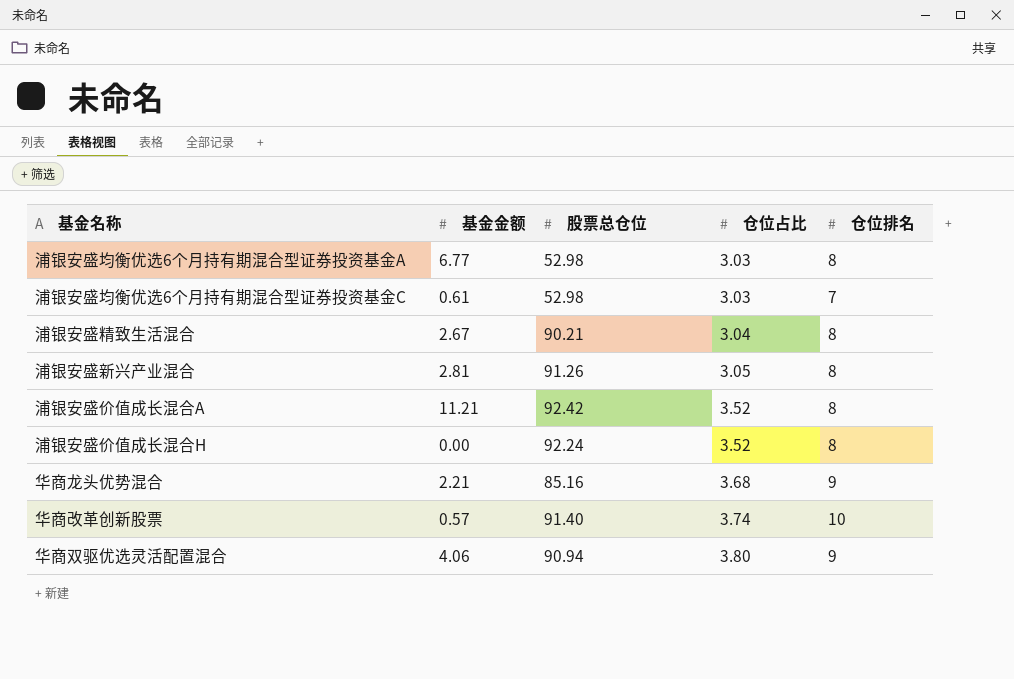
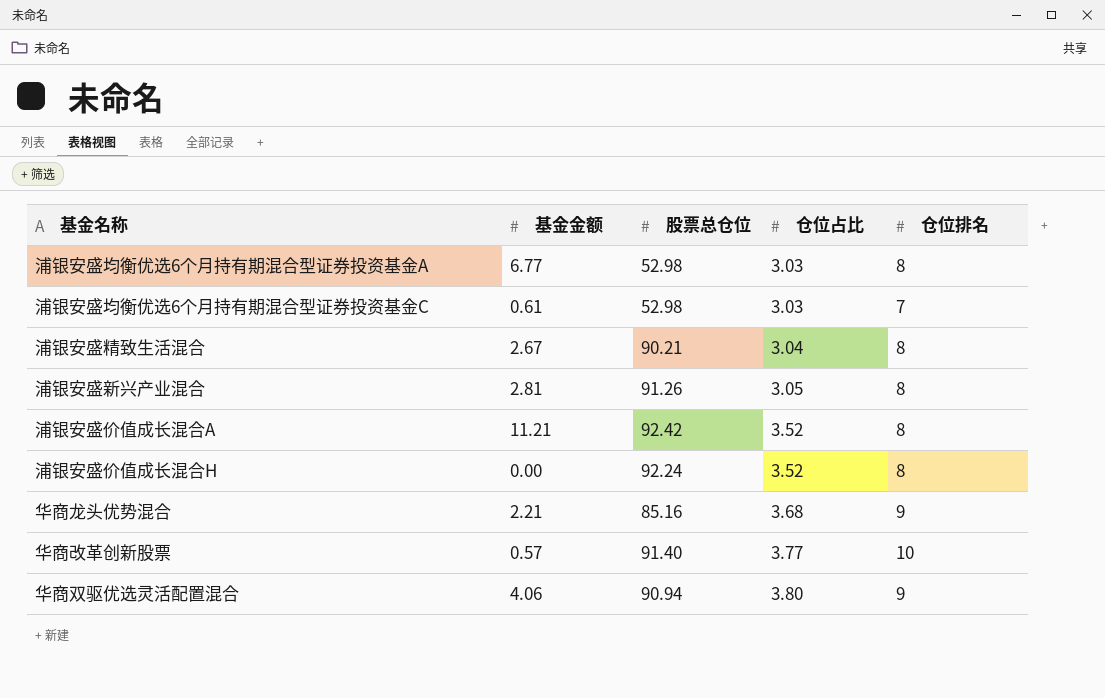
华商改革创新股票 | 仓位占比: 3.74 -> 3.77

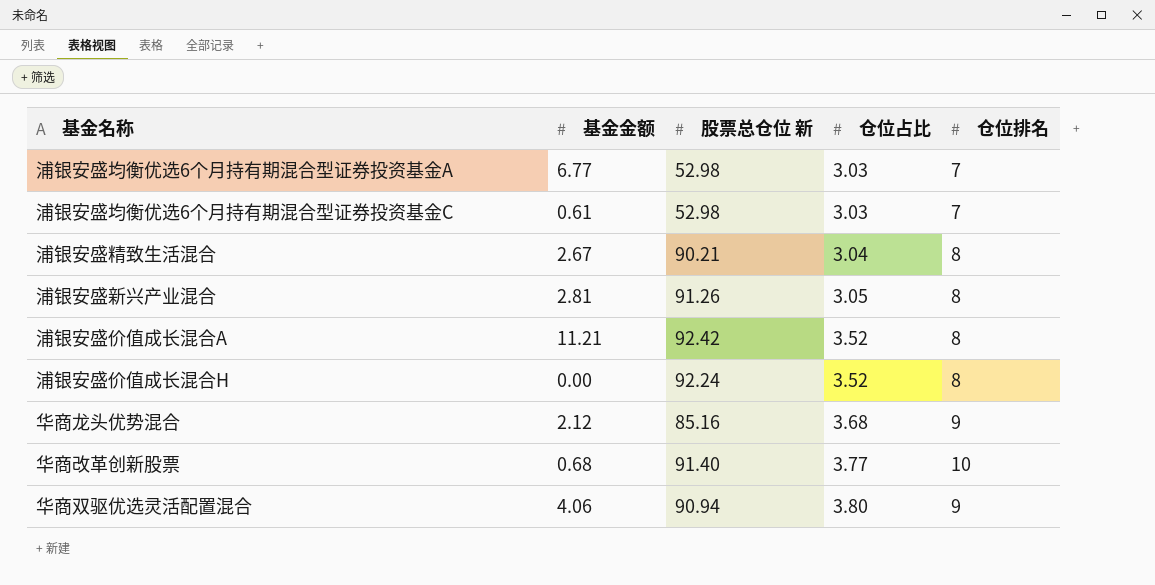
column name: 股票总仓位 -> 股票总仓位 新
浦银安盛均衡优选6个月持有期混合型证券投资基金A | 仓位排名: 8 -> 7
华商龙头优势混合 | 基金金额: 2.21 -> 2.12
华商改革创新股票 | 基金金额: 0.57 -> 0.68

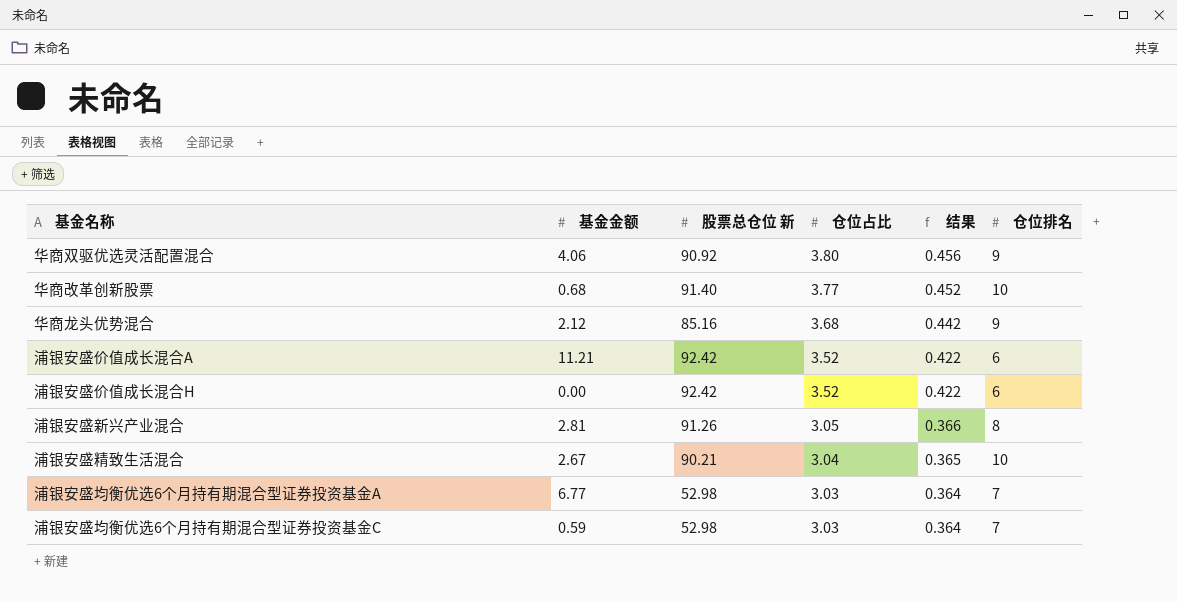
row order: 仓位占比 ascending -> 仓位占比 descending
column 结果 | formula: none -> [仓位占比] * 0.12
华商双驱优选灵活配置混合 | 股票总仓位 新: 90.94 -> 90.92
浦银安盛价值成长混合A | 仓位排名: 8 -> 6
浦银安盛价值成长混合H | 股票总仓位 新: 92.24 -> 92.42
浦银安盛价值成长混合H | 仓位排名: 8 -> 6
浦银安盛精致生活混合 | 仓位排名: 8 -> 10
浦银安盛均衡优选6个月持有期混合型证券投资基金C | 基金金额: 0.61 -> 0.59

